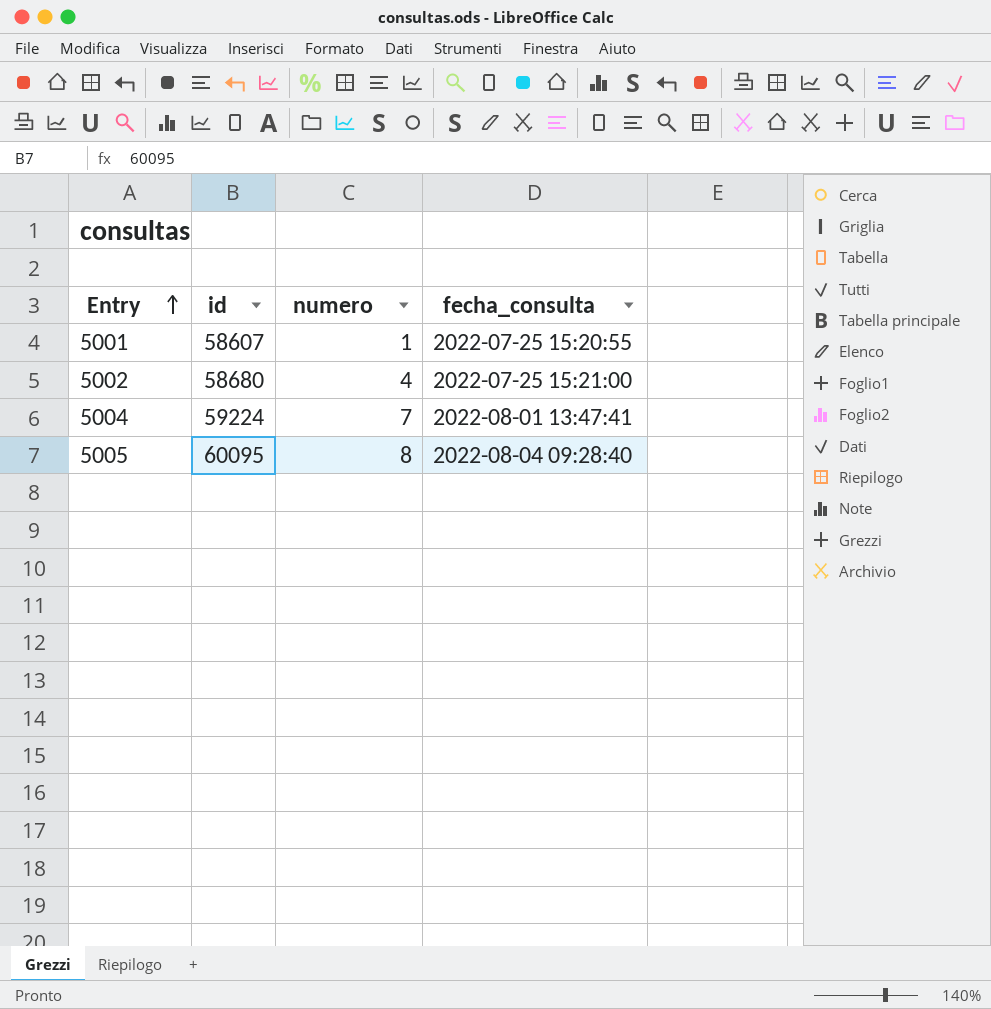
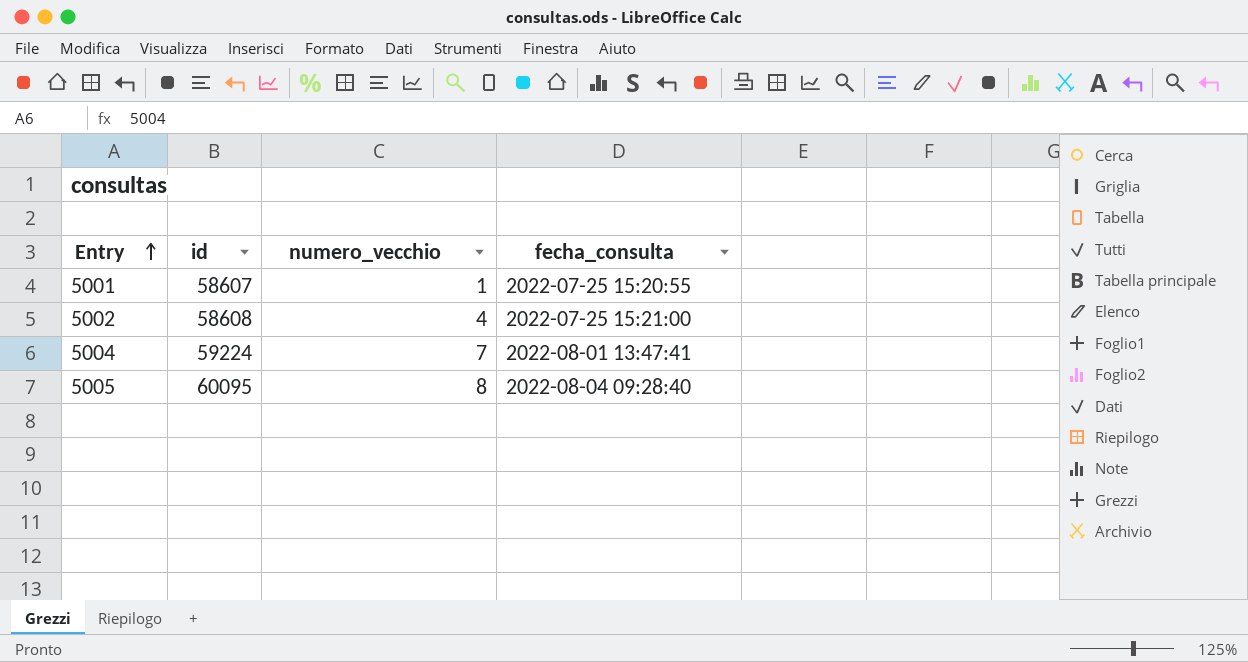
column name: numero -> numero_vecchio
5002 | id: 58680 -> 58608

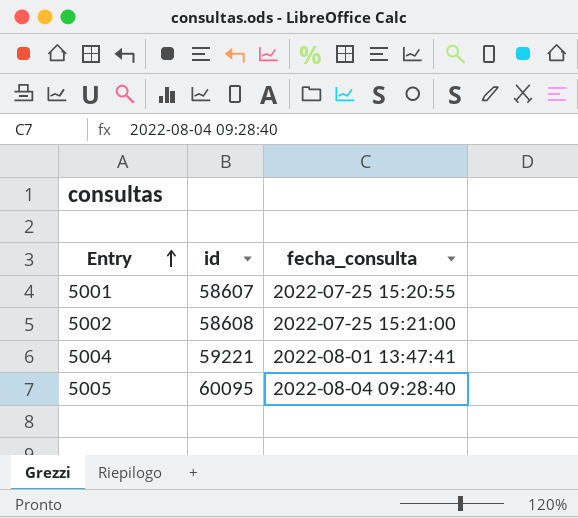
column numero_vecchio | position: 3 -> none
5004 | id: 59224 -> 59221

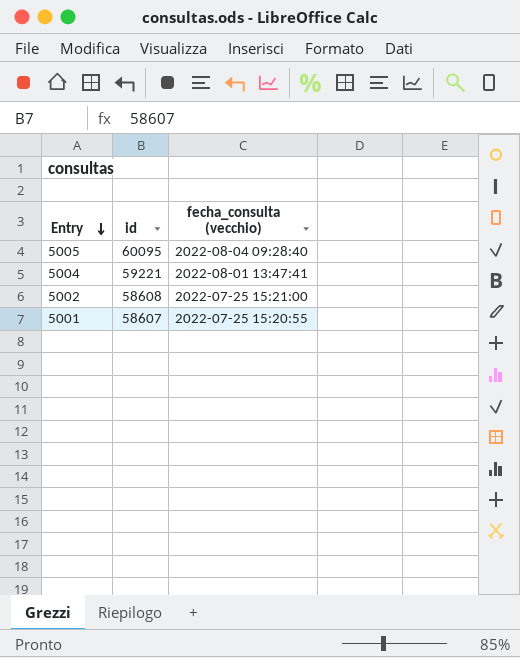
row order: Entry ascending -> Entry descending
column name: fecha_consulta -> fecha_consulta (vecchio)

